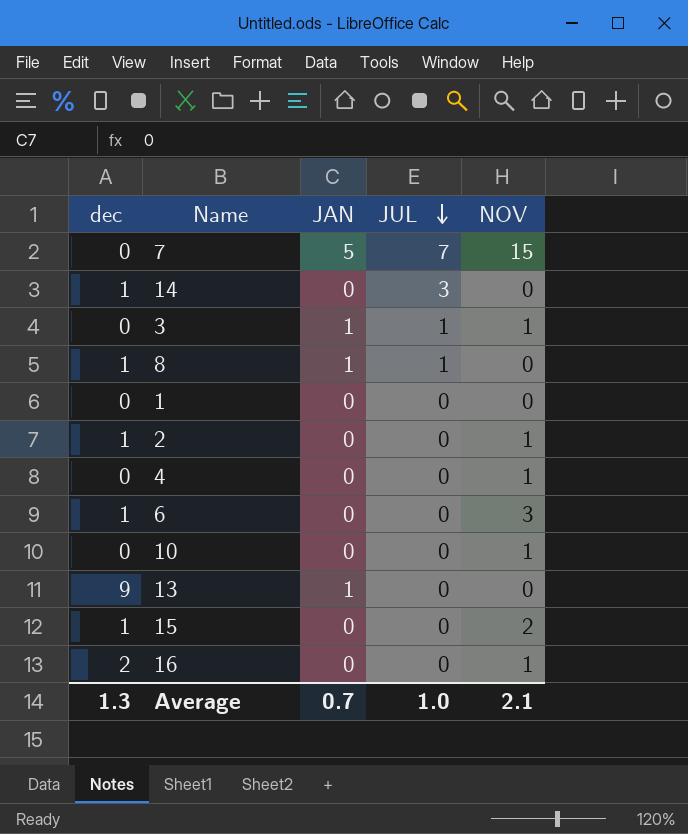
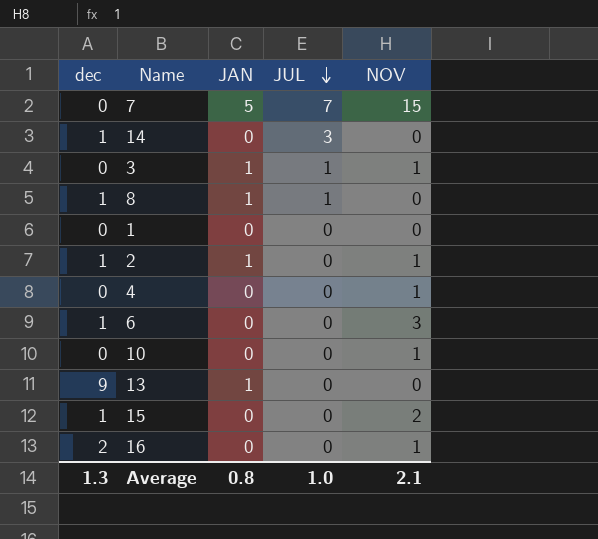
2 | JAN: 0 -> 1
Average | JAN: 0.7 -> 0.8

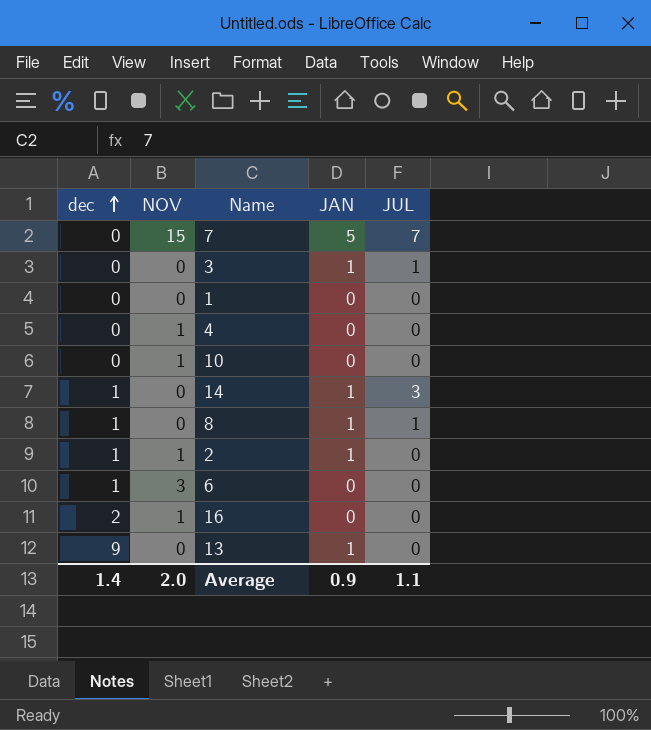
row order: JUL descending -> dec ascending
column NOV | position: 5 -> 2
row 15: 1 | 0 | 0 | 2 -> none
3 | NOV: 1 -> 0
14 | JAN: 0 -> 1
Average | dec: 1.3 -> 1.4
Average | NOV: 2.1 -> 2.0
Average | JAN: 0.8 -> 0.9
Average | JUL: 1.0 -> 1.1

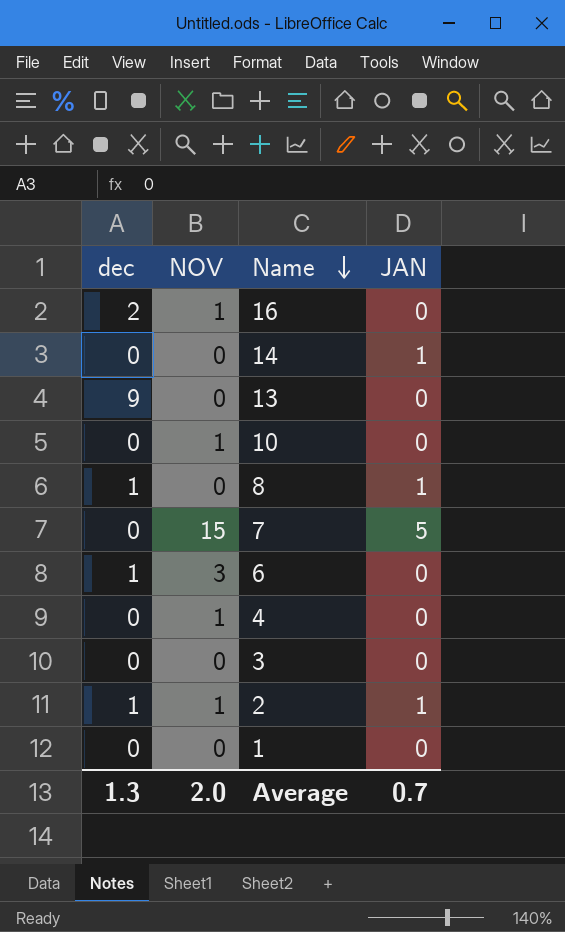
row order: dec ascending -> Name descending
column JUL | position: 5 -> none
14 | dec: 1 -> 0
13 | JAN: 1 -> 0
3 | JAN: 1 -> 0
Average | dec: 1.4 -> 1.3
Average | JAN: 0.9 -> 0.7

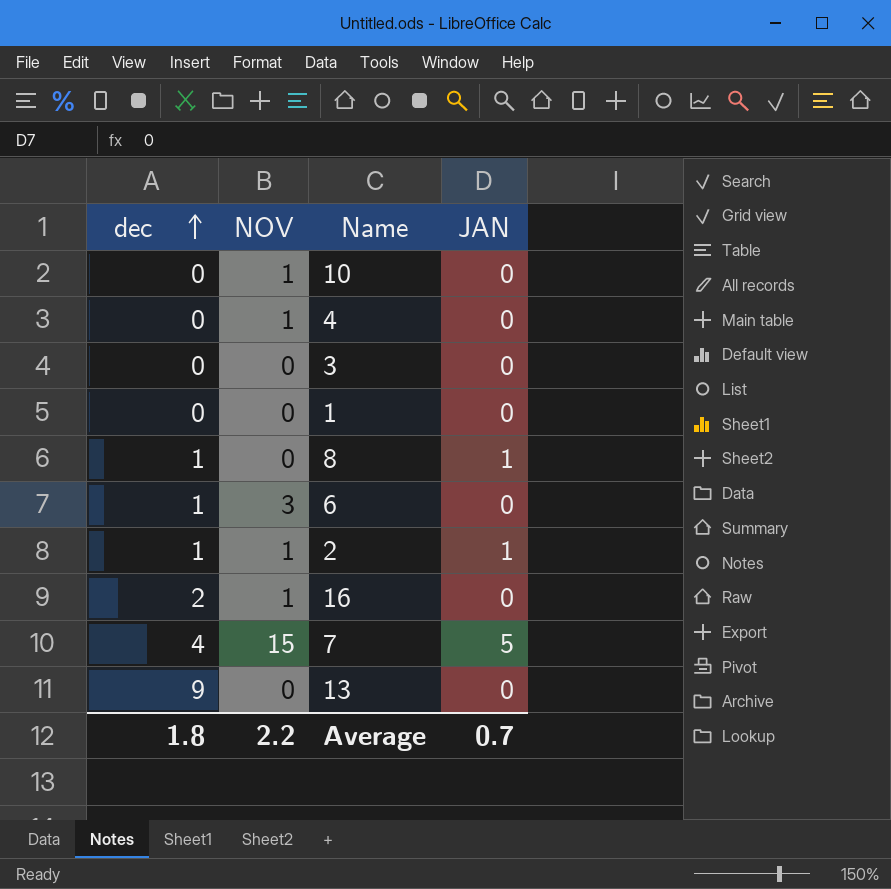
row order: Name descending -> dec ascending
row 14: 0 | 0 | 1 -> none
7 | dec: 0 -> 4
Average | dec: 1.3 -> 1.8
Average | NOV: 2.0 -> 2.2

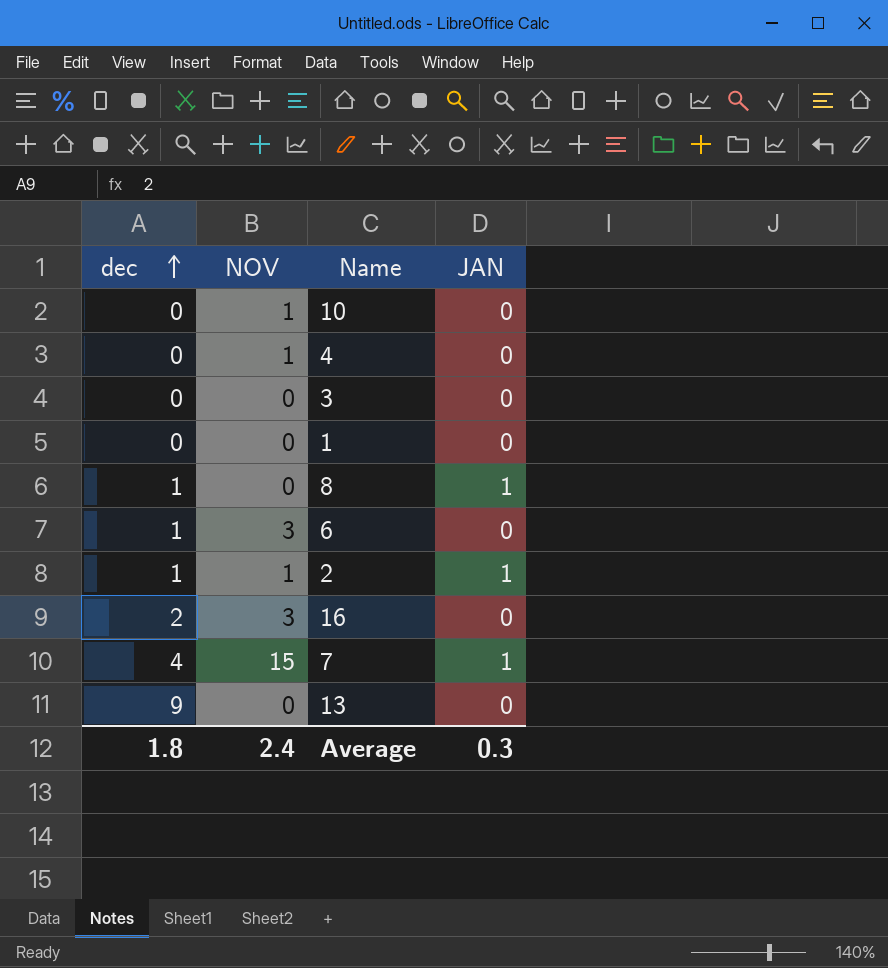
16 | NOV: 1 -> 3
7 | JAN: 5 -> 1
Average | NOV: 2.2 -> 2.4
Average | JAN: 0.7 -> 0.3

